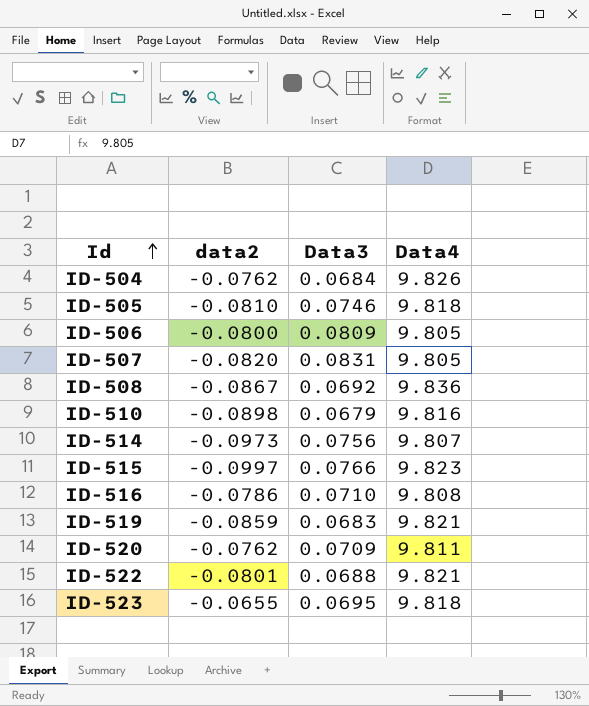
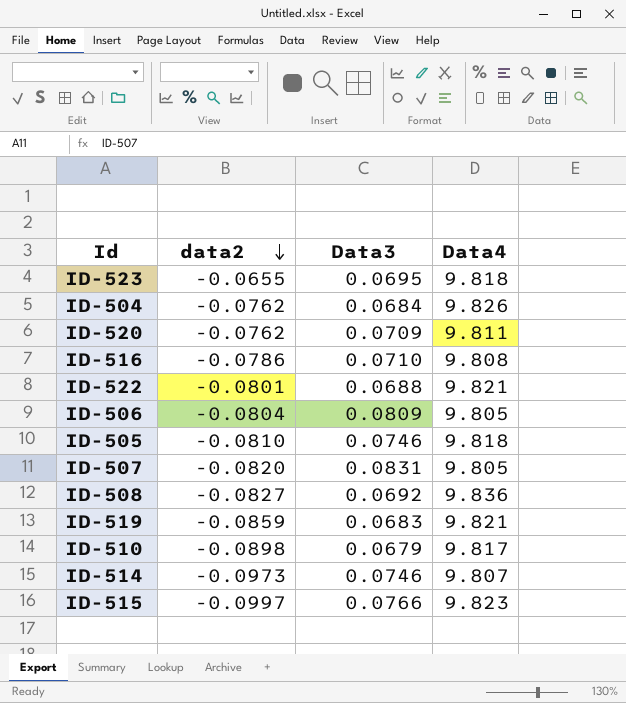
row order: Id ascending -> data2 descending
ID-506 | data2: -0.0800 -> -0.0804
ID-508 | data2: -0.0867 -> -0.0827
ID-510 | Data4: 9.816 -> 9.817
ID-514 | Data3: 0.0756 -> 0.0746

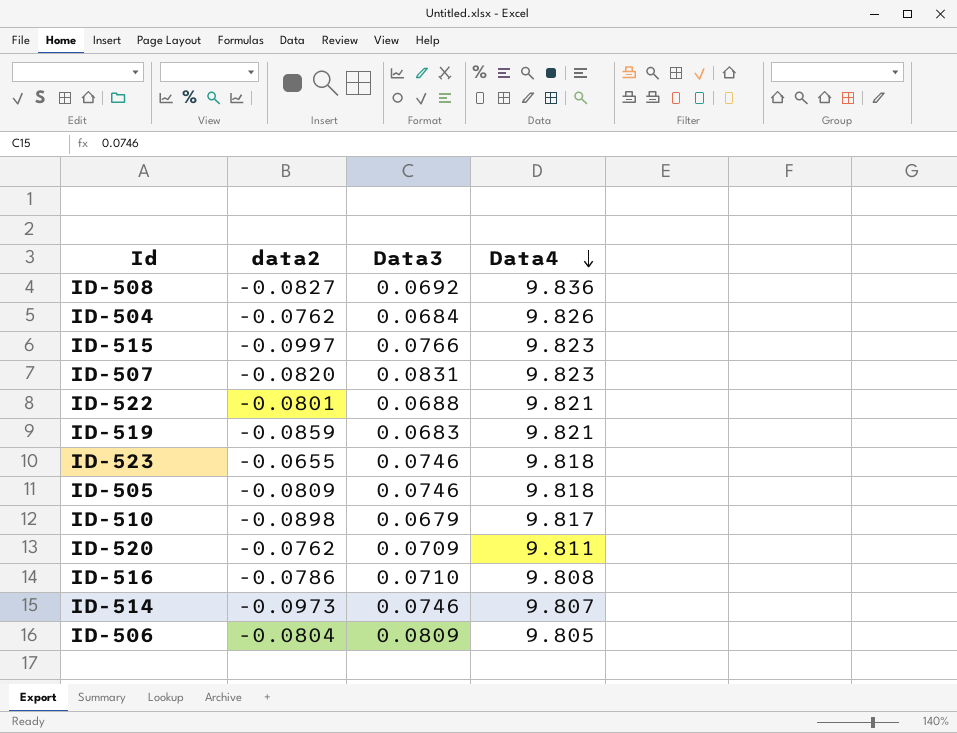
row order: data2 descending -> Data4 descending
ID-507 | Data4: 9.805 -> 9.823
ID-523 | Data3: 0.0695 -> 0.0746
ID-505 | data2: -0.0810 -> -0.0809

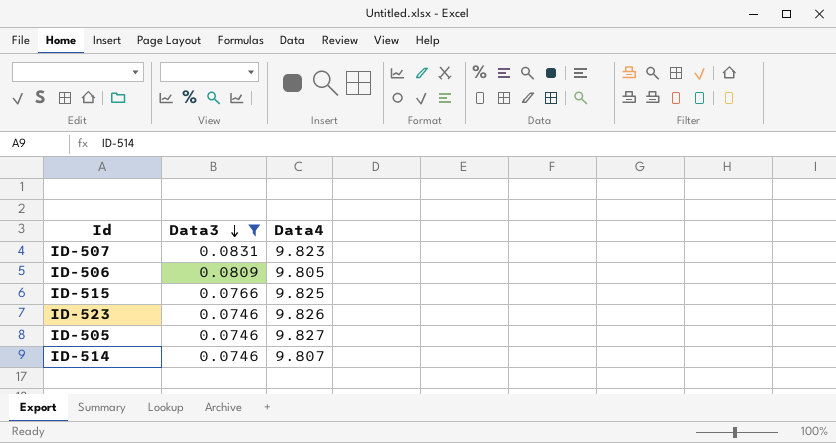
filter: none -> Data3 >= 0.0746
row order: Data4 descending -> Data3 descending
column data2 | position: 2 -> none
ID-515 | Data4: 9.823 -> 9.825
ID-523 | Data4: 9.818 -> 9.826
ID-505 | Data4: 9.818 -> 9.827

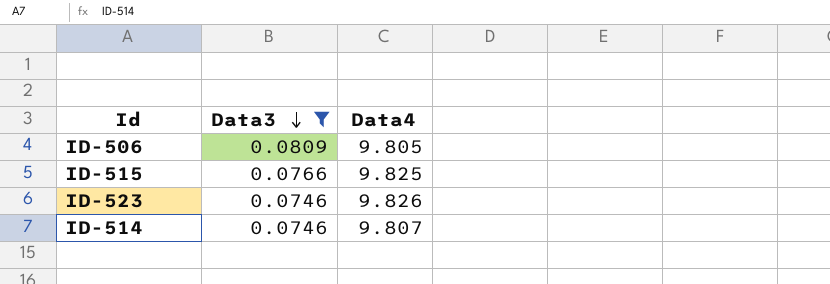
row ID-507: 0.0831 | 9.823 -> none
row ID-505: 0.0746 | 9.827 -> none

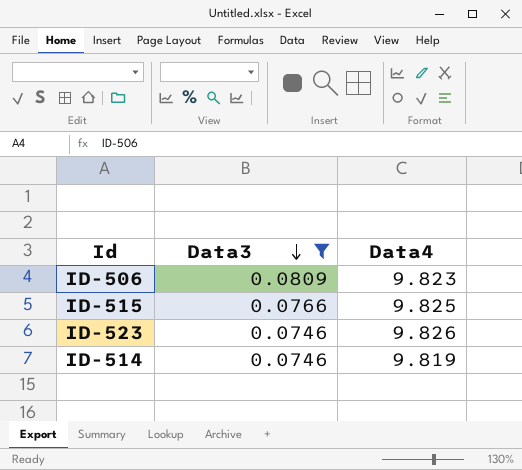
ID-506 | Data4: 9.805 -> 9.823
ID-514 | Data4: 9.807 -> 9.819

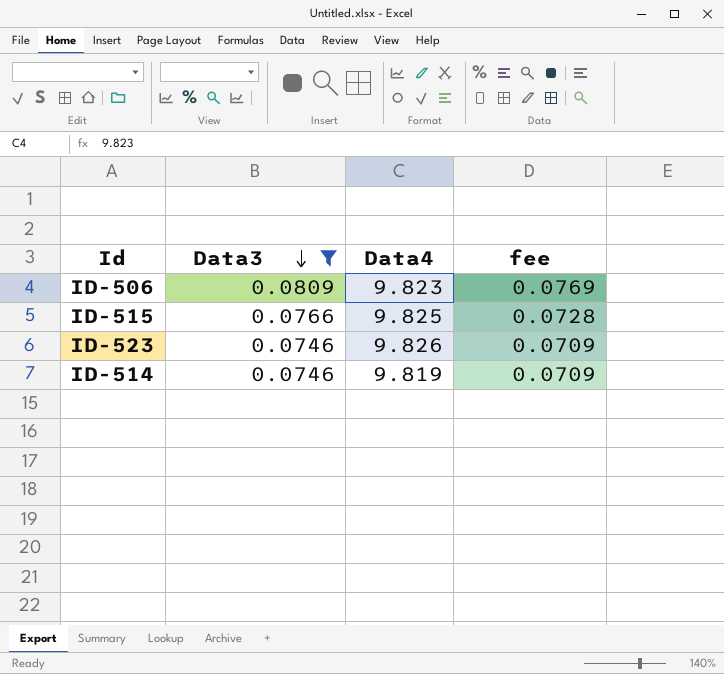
column fee | formula: none -> [Data3] * 0.95

